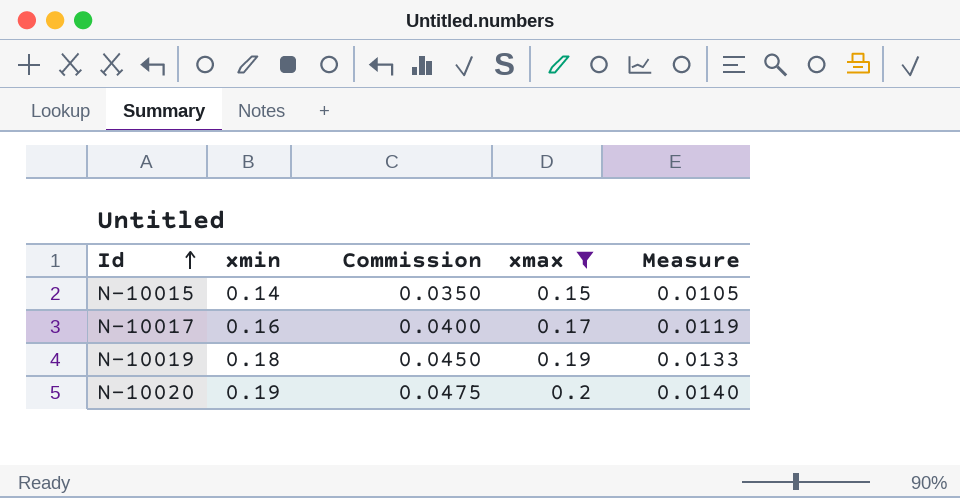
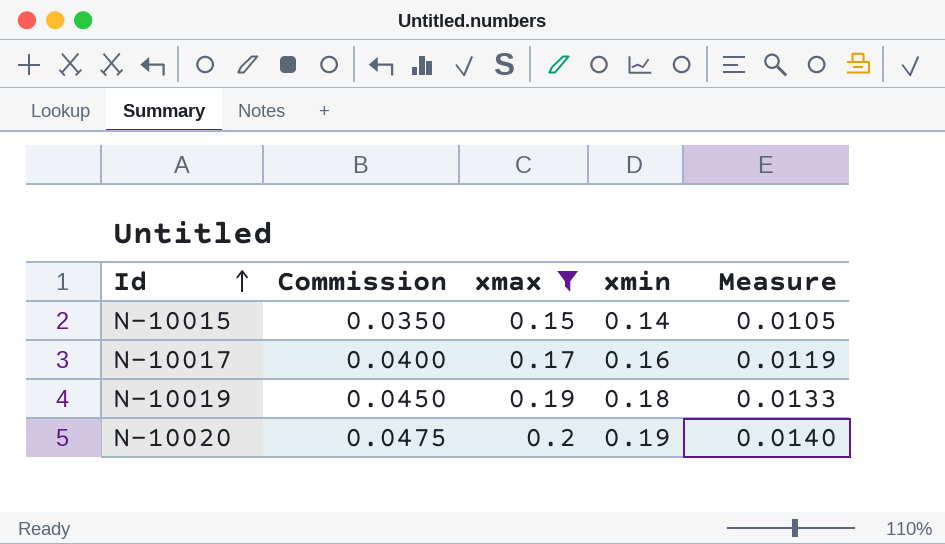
column xmin | position: 2 -> 4

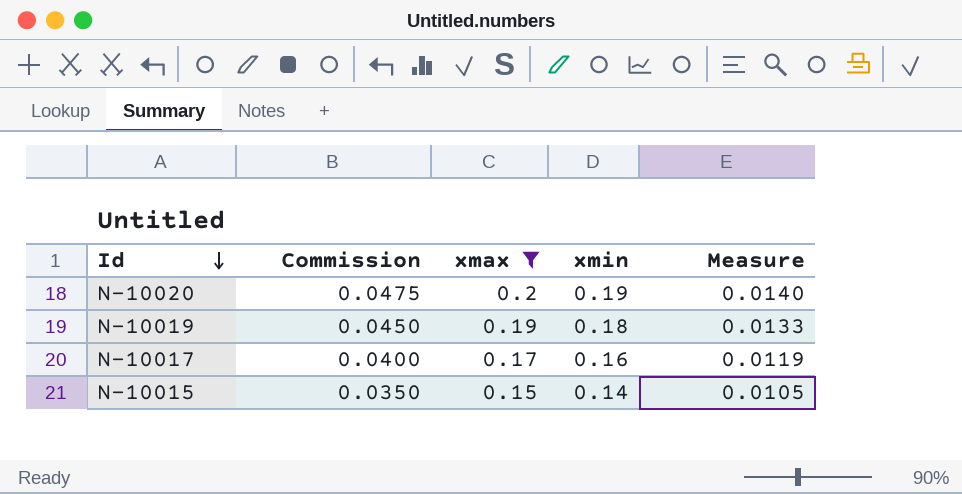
row order: Id ascending -> Id descending

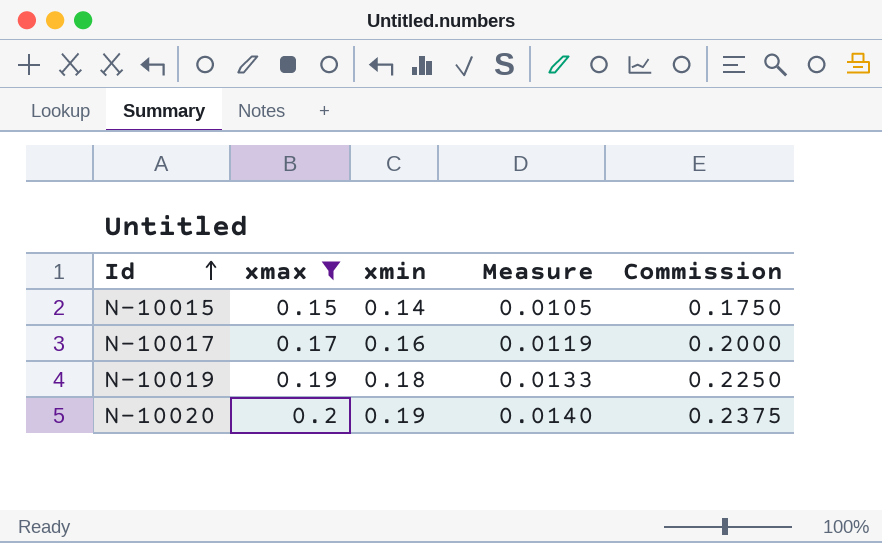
row order: Id descending -> Id ascending
column Commission | formula: [xmin] * 0.25 -> [xmin] * 1.25
column Commission | position: 2 -> 5

